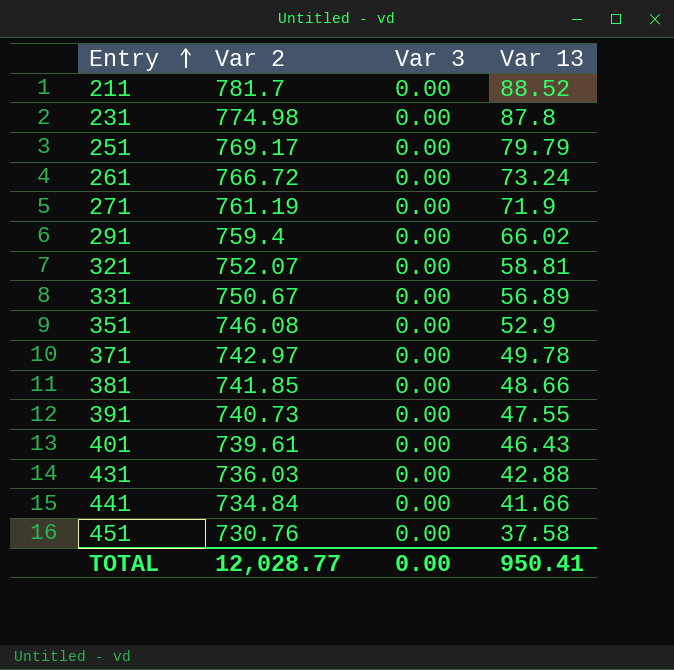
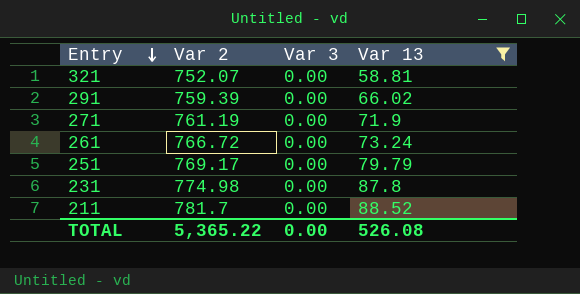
filter: none -> Var 13 >= 58.81
row order: Entry ascending -> Entry descending
291 | Var 2: 759.4 -> 759.39
TOTAL | Var 2: 12,028.77 -> 5,365.22
TOTAL | Var 13: 950.41 -> 526.08

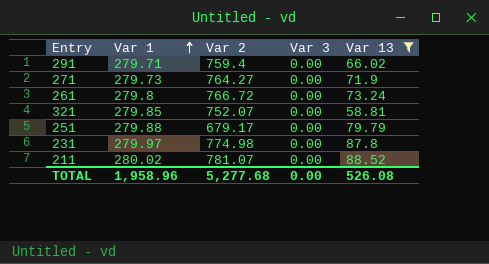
row order: Entry descending -> Var 1 ascending
column Var 1 | position: none -> 2
291 | Var 2: 759.39 -> 759.4
271 | Var 2: 761.19 -> 764.27
251 | Var 2: 769.17 -> 679.17
211 | Var 2: 781.7 -> 781.07
TOTAL | Var 2: 5,365.22 -> 5,277.68

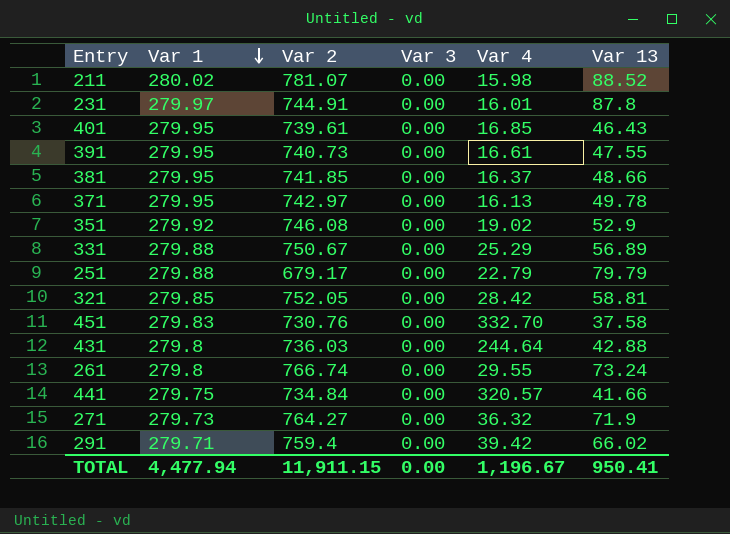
filter: Var 13 >= 58.81 -> none
row order: Var 1 ascending -> Var 1 descending
column Var 4 | position: none -> 5
231 | Var 2: 774.98 -> 744.91
321 | Var 2: 752.07 -> 752.05
261 | Var 2: 766.72 -> 766.74
TOTAL | Var 1: 1,958.96 -> 4,477.94
TOTAL | Var 2: 5,277.68 -> 11,911.15
TOTAL | Var 13: 526.08 -> 950.41

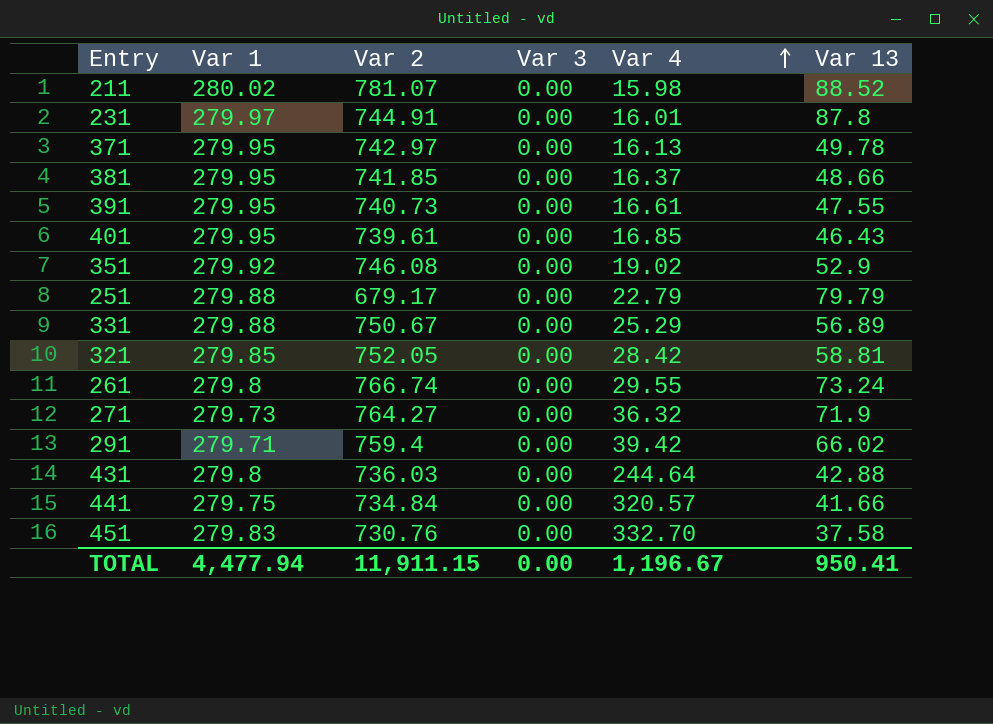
row order: Var 1 descending -> Var 4 ascending

